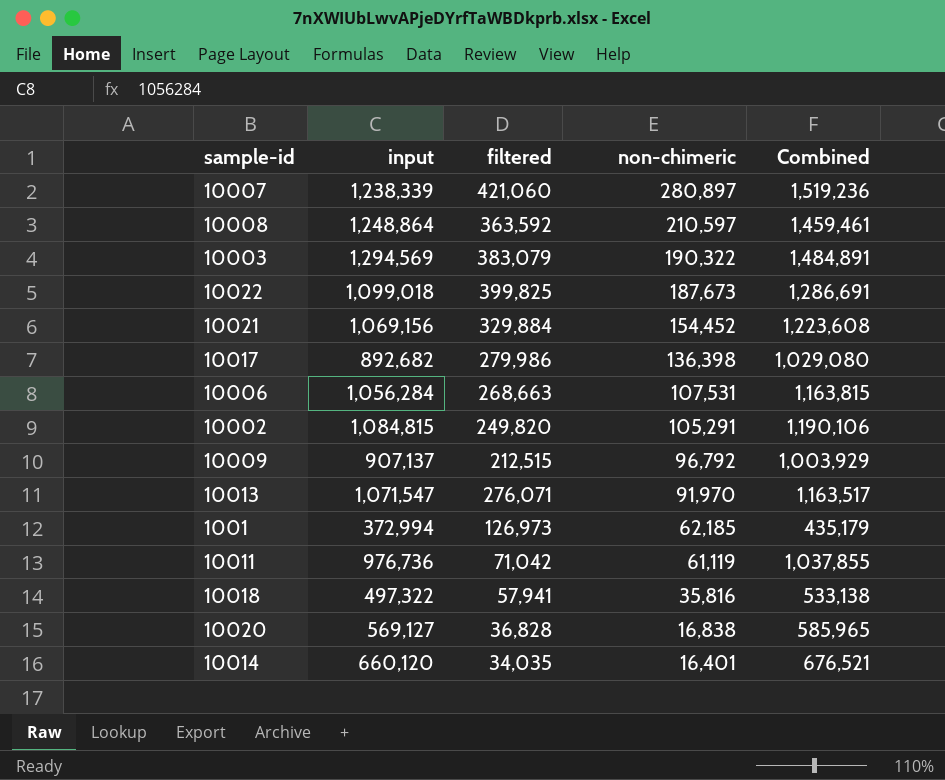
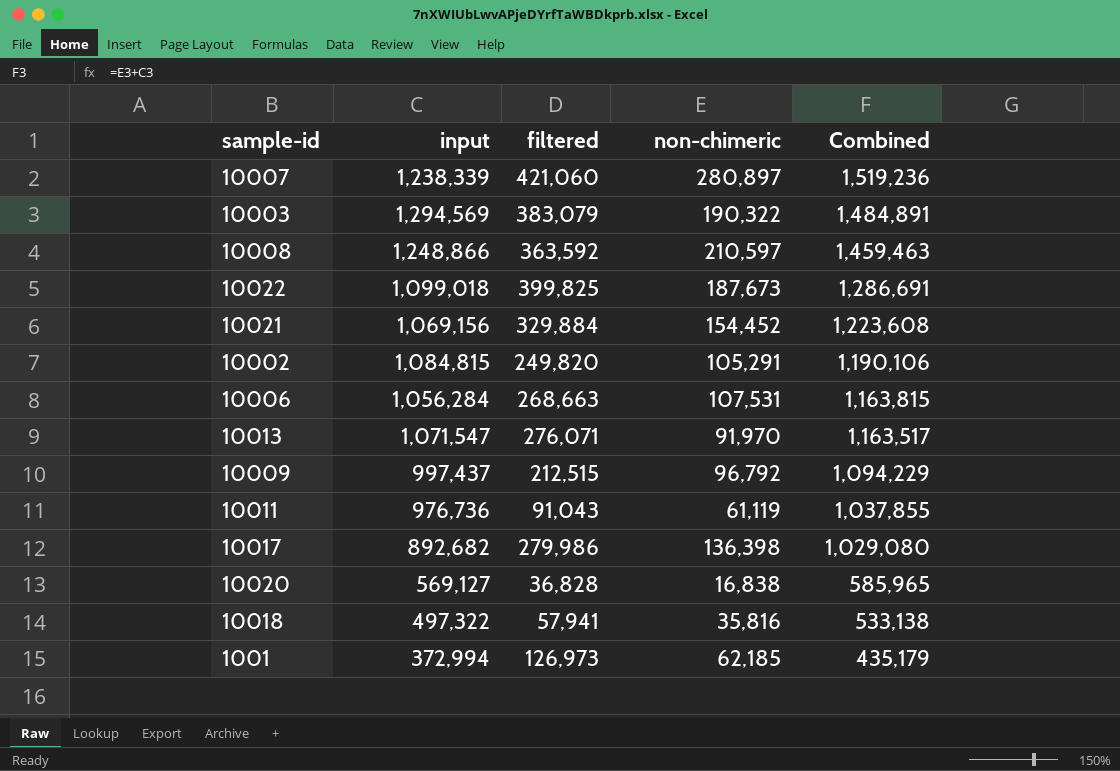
row order: non-chimeric descending -> Combined descending
row 10014: 660,120 | 34,035 | 16,401 | 676,521 -> none
10008 | input: 1,248,864 -> 1,248,866
10008 | Combined: 1,459,461 -> 1,459,463
10009 | input: 907,137 -> 997,437
10009 | Combined: 1,003,929 -> 1,094,229
10011 | filtered: 71,042 -> 91,043

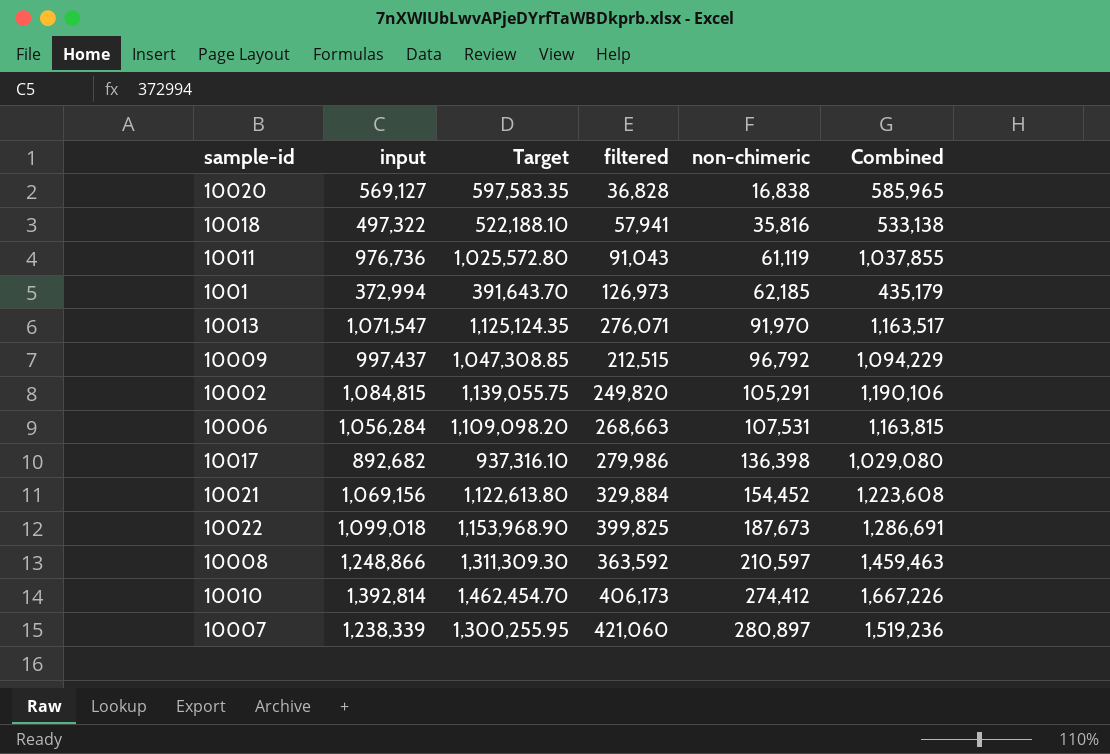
row order: Combined descending -> non-chimeric ascending
column Target | formula: none -> [input] * 1.05
row 10003: 1,294,569 | 383,079 | 190,322 | 1,484,891 -> none
row 10010: none -> 1,392,814 | 1,462,454.70 | 406,173 | 274,412 | 1,667,226

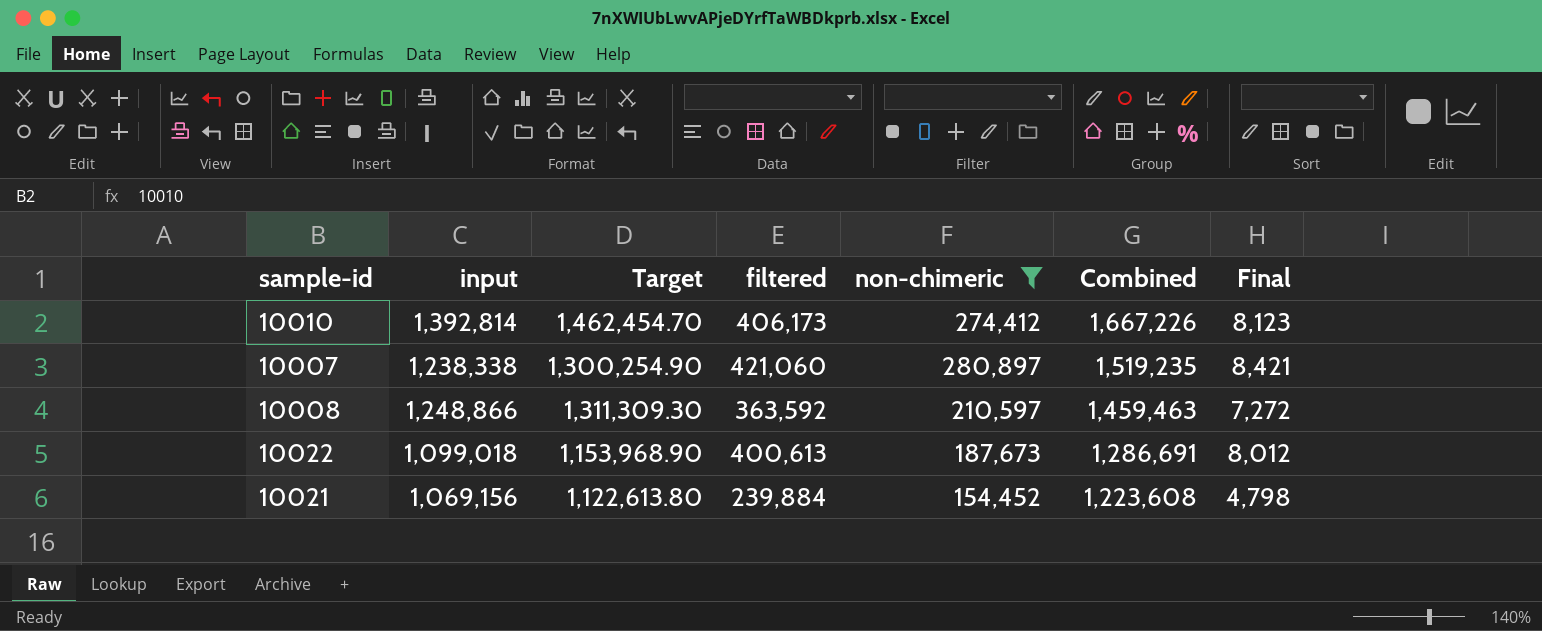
filter: none -> non-chimeric >= 154,452
row order: non-chimeric ascending -> Combined descending
column Final | formula: none -> [filtered] * 0.02
10007 | input: 1,238,339 -> 1,238,338
10007 | Target: 1,300,255.95 -> 1,300,254.90
10007 | Combined: 1,519,236 -> 1,519,235
10022 | filtered: 399,825 -> 400,613
10021 | filtered: 329,884 -> 239,884

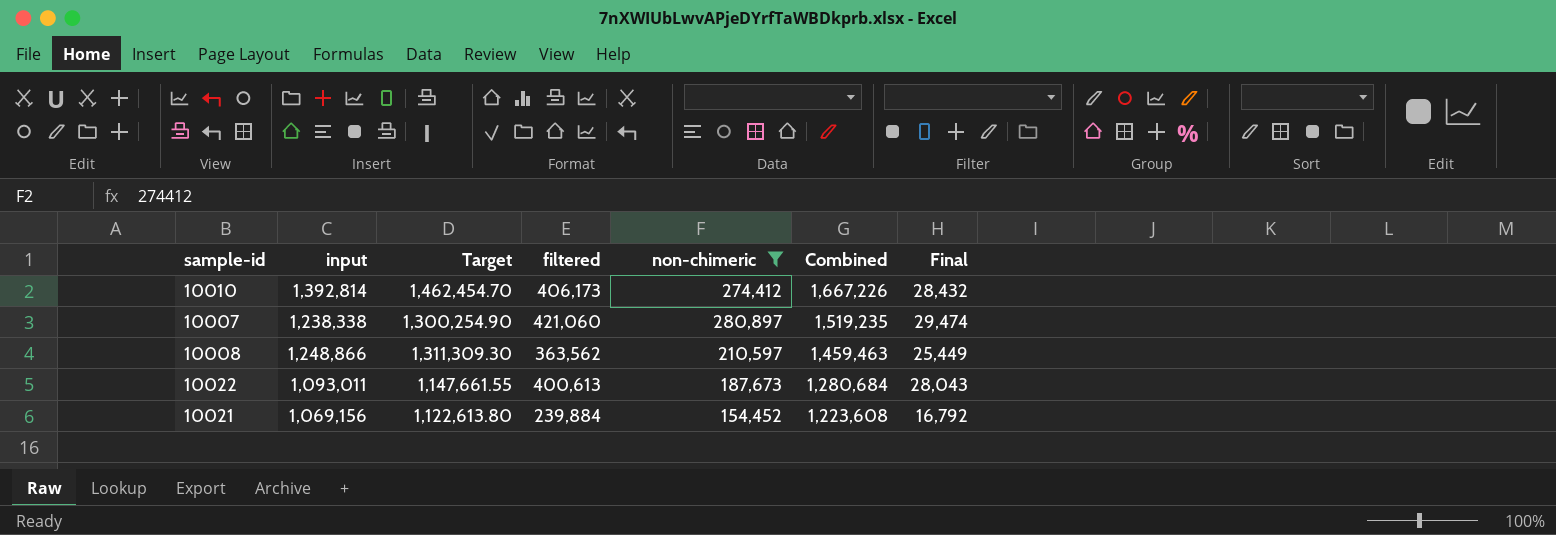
column Final | formula: [filtered] * 0.02 -> [filtered] * 0.07
10008 | filtered: 363,592 -> 363,562
10022 | input: 1,099,018 -> 1,093,011
10022 | Target: 1,153,968.90 -> 1,147,661.55
10022 | Combined: 1,286,691 -> 1,280,684

